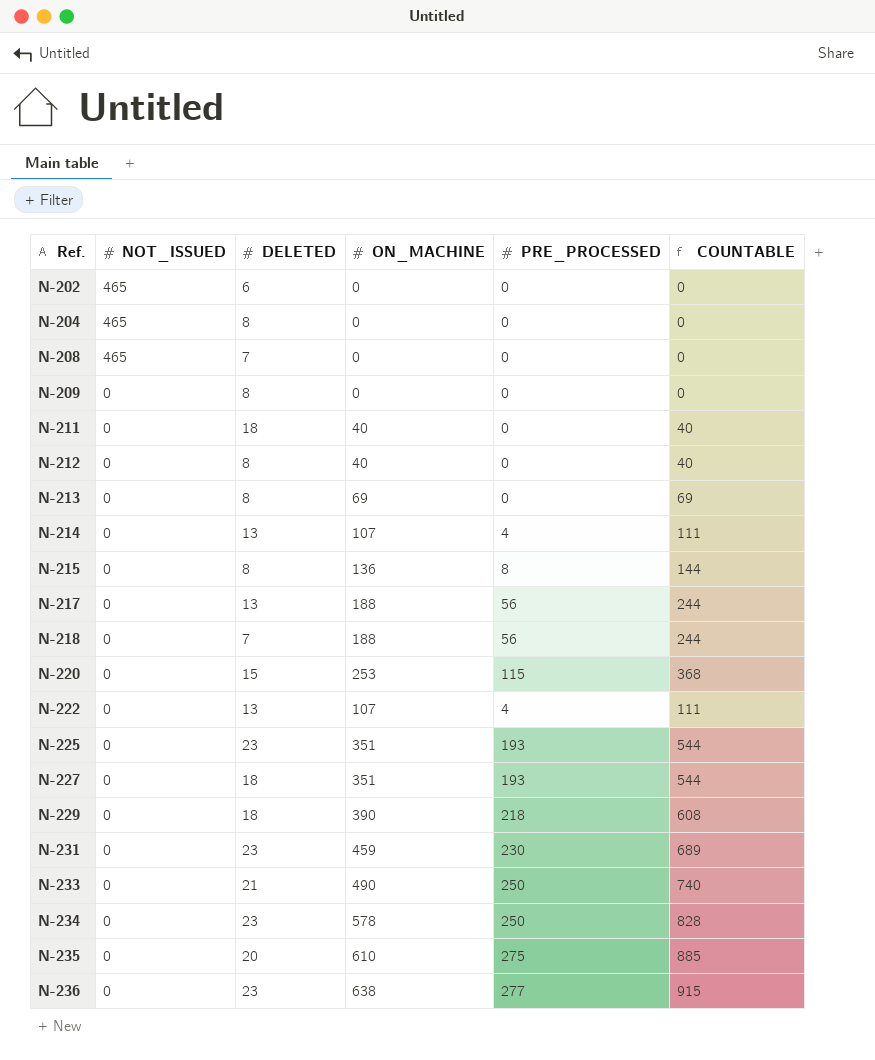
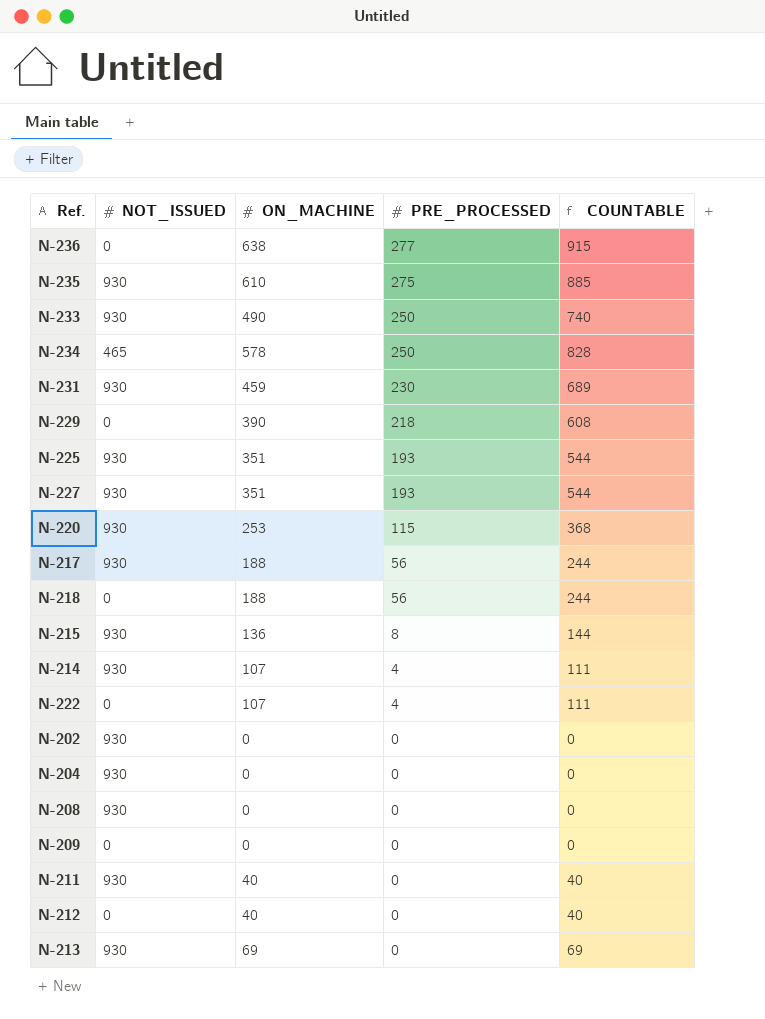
row order: Ref. ascending -> PRE_PROCESSED descending
column DELETED | position: 3 -> none
N-235 | NOT_ISSUED: 0 -> 930
N-233 | NOT_ISSUED: 0 -> 930
N-234 | NOT_ISSUED: 0 -> 465
N-231 | NOT_ISSUED: 0 -> 930
N-225 | NOT_ISSUED: 0 -> 930
N-227 | NOT_ISSUED: 0 -> 930
N-220 | NOT_ISSUED: 0 -> 930
N-217 | NOT_ISSUED: 0 -> 930
N-215 | NOT_ISSUED: 0 -> 930
N-214 | NOT_ISSUED: 0 -> 930
N-202 | NOT_ISSUED: 465 -> 930
N-204 | NOT_ISSUED: 465 -> 930
N-208 | NOT_ISSUED: 465 -> 930
N-211 | NOT_ISSUED: 0 -> 930
N-213 | NOT_ISSUED: 0 -> 930

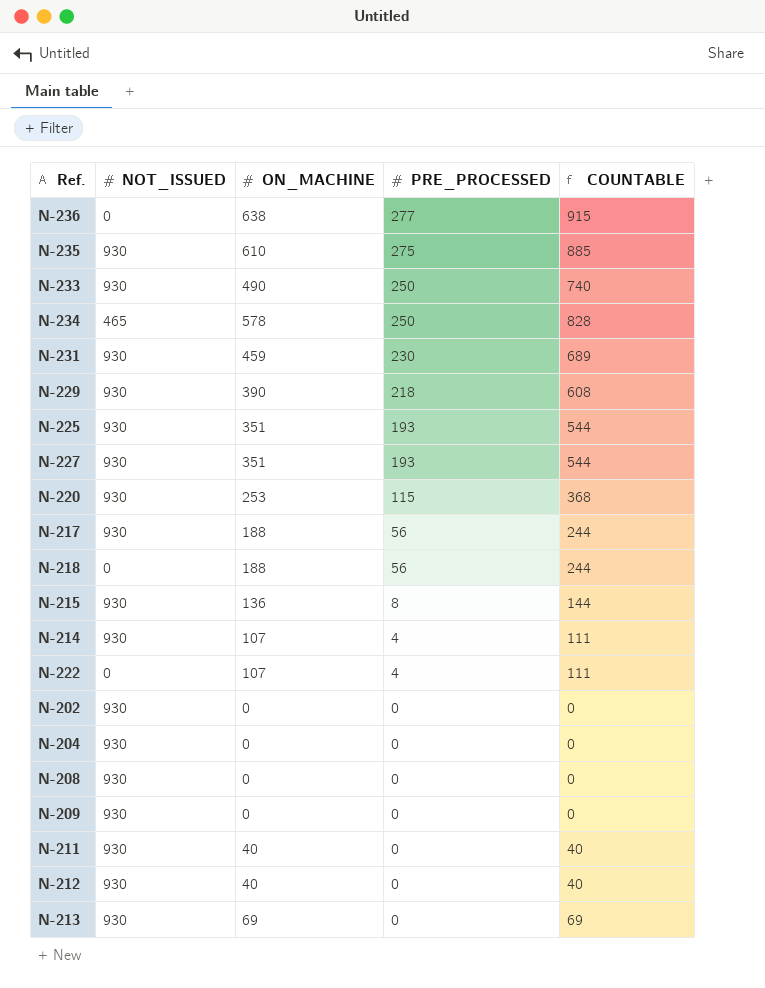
N-229 | NOT_ISSUED: 0 -> 930
N-209 | NOT_ISSUED: 0 -> 930
N-212 | NOT_ISSUED: 0 -> 930

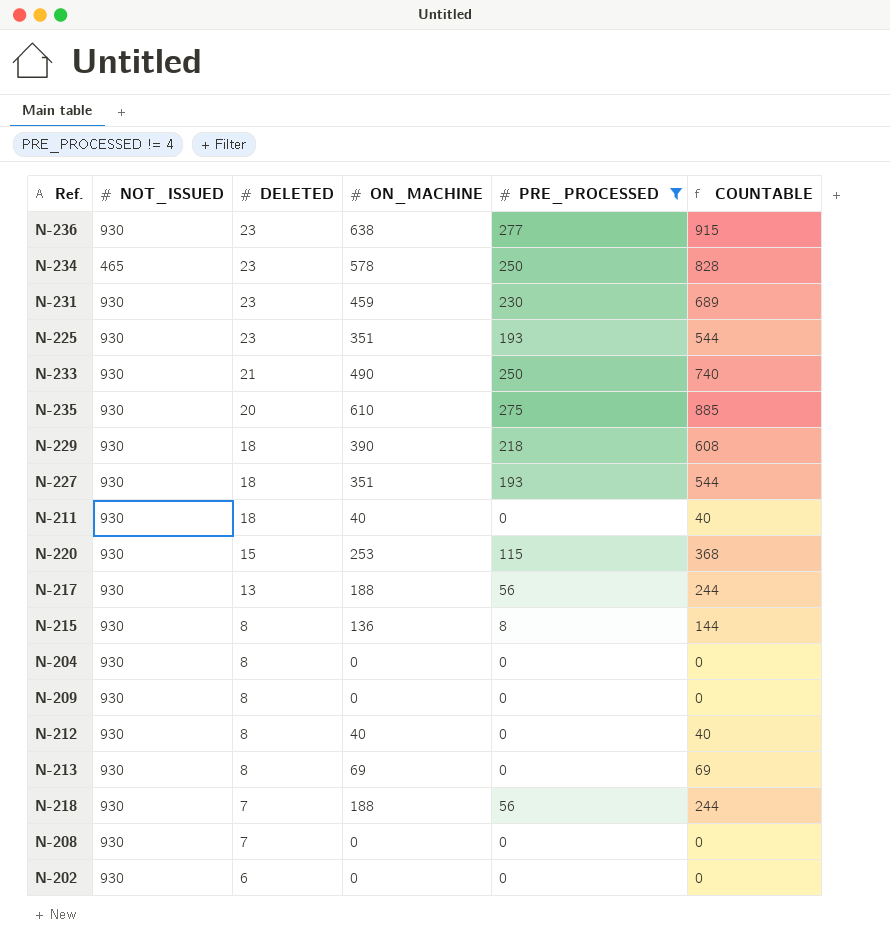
filter: none -> PRE_PROCESSED != 4
row order: PRE_PROCESSED descending -> DELETED descending
column DELETED | position: none -> 3
N-236 | NOT_ISSUED: 0 -> 930
N-218 | NOT_ISSUED: 0 -> 930

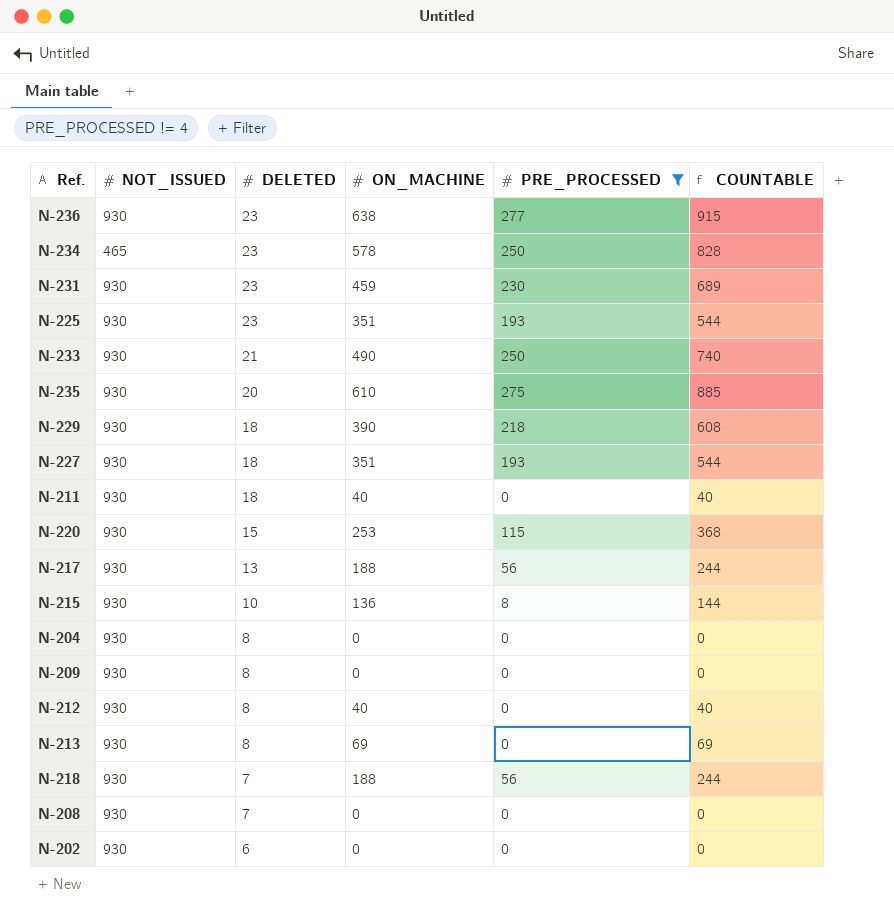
N-215 | DELETED: 8 -> 10

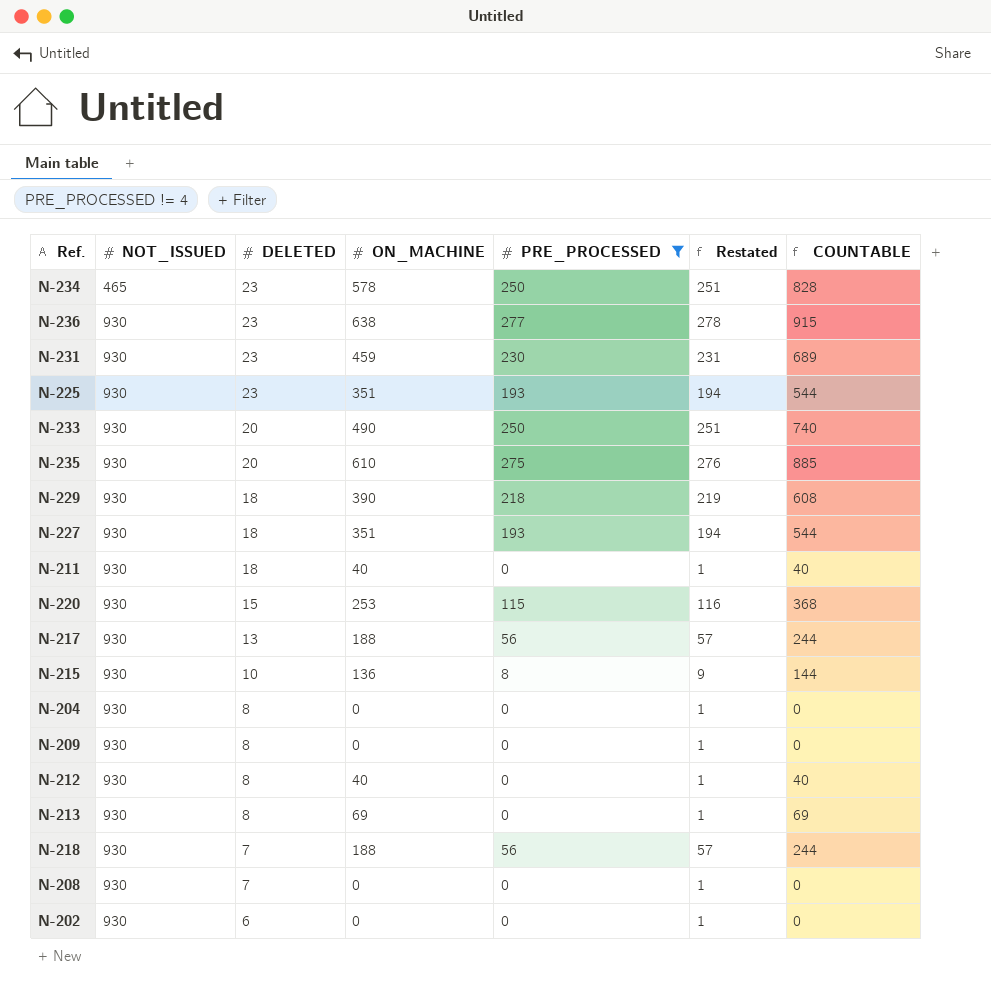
row order: DELETED descending -> NOT_ISSUED ascending
column Restated | formula: none -> [PRE_PROCESSED] + 1
N-233 | DELETED: 21 -> 20

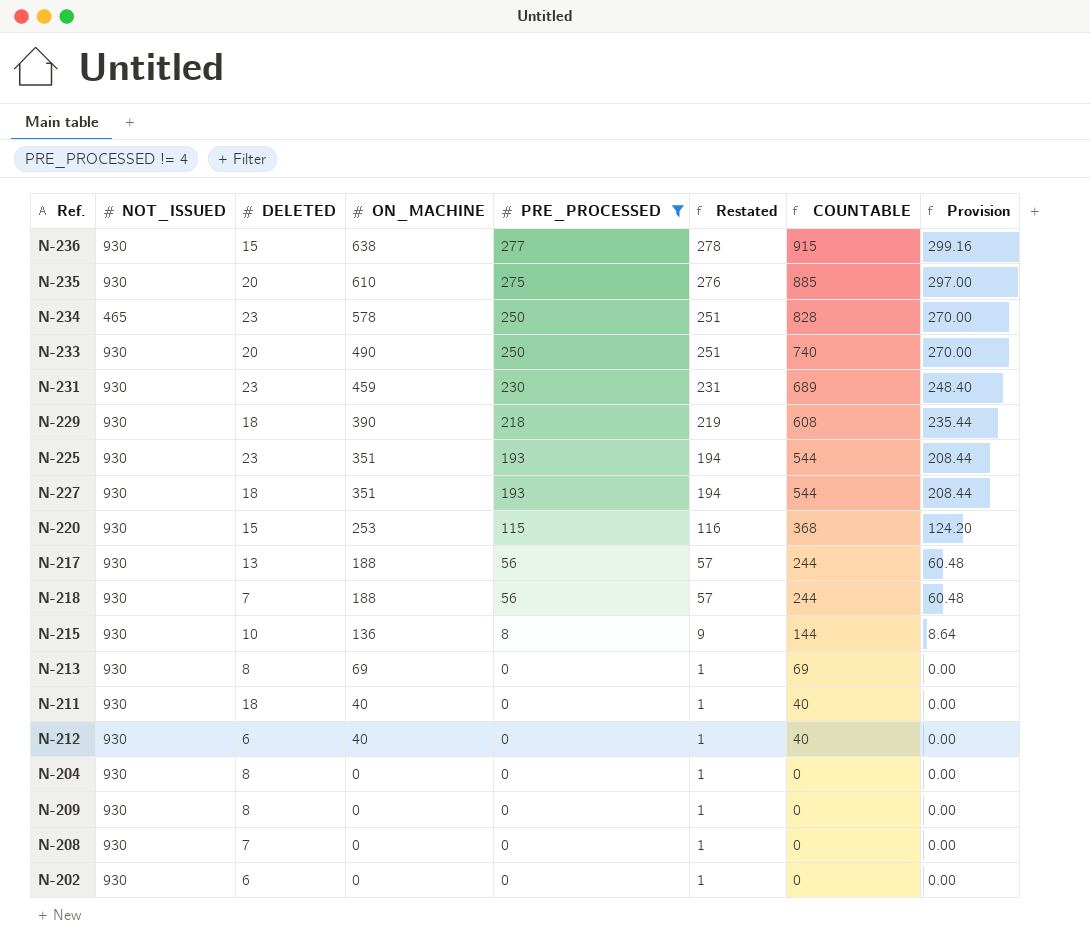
row order: NOT_ISSUED ascending -> ON_MACHINE descending
column Provision | formula: none -> [PRE_PROCESSED] * 1.08
N-236 | DELETED: 23 -> 15
N-212 | DELETED: 8 -> 6

